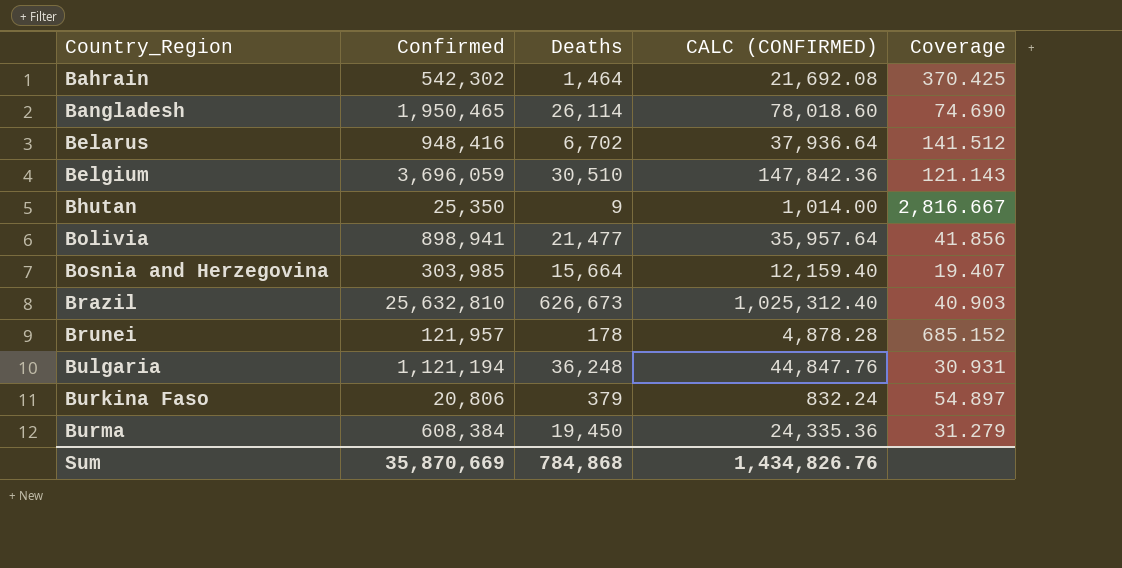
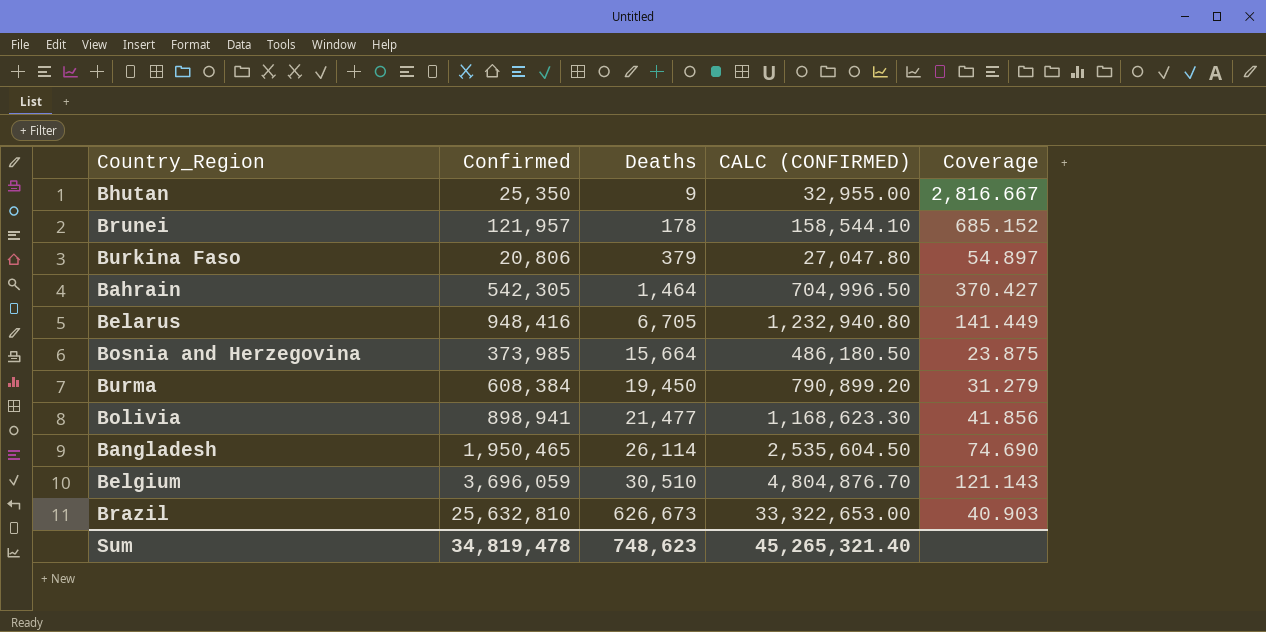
row order: Country_Region ascending -> Deaths ascending
column CALC (CONFIRMED) | formula: [Confirmed] * 0.04 -> [Confirmed] * 1.3
row Bulgaria: 1,121,194 | 36,248 | 44,847.76 | 30.931 -> none
Bahrain | Confirmed: 542,302 -> 542,305
Bahrain | Coverage: 370.425 -> 370.427
Belarus | Deaths: 6,702 -> 6,705
Belarus | Coverage: 141.512 -> 141.449
Bosnia and Herzegovina | Confirmed: 303,985 -> 373,985
Bosnia and Herzegovina | Coverage: 19.407 -> 23.875
Sum | Confirmed: 35,870,669 -> 34,819,478
Sum | Deaths: 784,868 -> 748,623
Sum | CALC (CONFIRMED): 1,434,826.76 -> 45,265,321.40

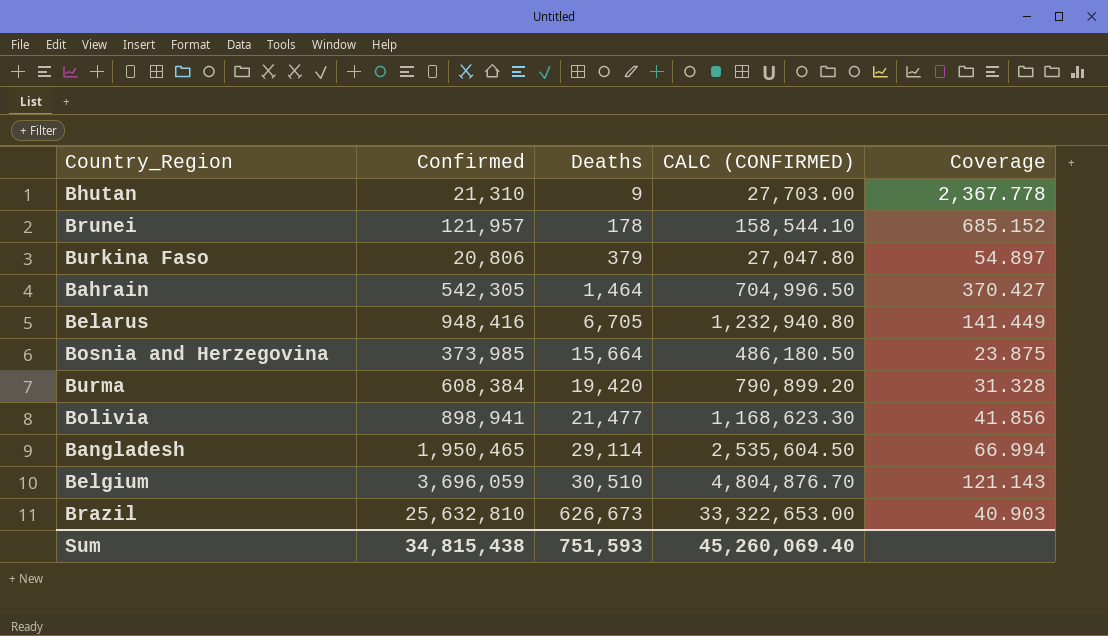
Bhutan | Confirmed: 25,350 -> 21,310
Bhutan | CALC (CONFIRMED): 32,955.00 -> 27,703.00
Bhutan | Coverage: 2,816.667 -> 2,367.778
Burma | Deaths: 19,450 -> 19,420
Burma | Coverage: 31.279 -> 31.328
Bangladesh | Deaths: 26,114 -> 29,114
Bangladesh | Coverage: 74.690 -> 66.994
Sum | Confirmed: 34,819,478 -> 34,815,438
Sum | Deaths: 748,623 -> 751,593
Sum | CALC (CONFIRMED): 45,265,321.40 -> 45,260,069.40

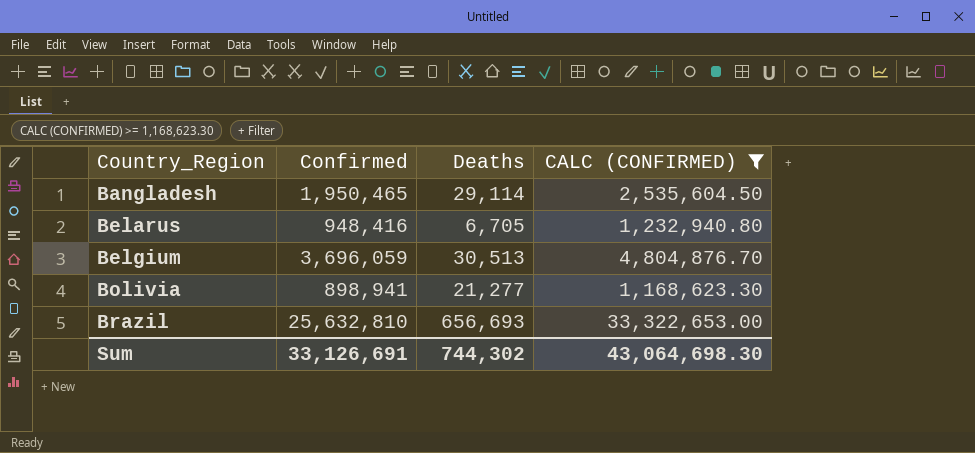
filter: none -> CALC (CONFIRMED) >= 1,168,623.30
row order: Deaths ascending -> Country_Region ascending
column Coverage | formula: [Confirmed] / [Deaths] -> none
Belgium | Deaths: 30,510 -> 30,513
Bolivia | Deaths: 21,477 -> 21,277
Brazil | Deaths: 626,673 -> 656,693
Sum | Confirmed: 34,815,438 -> 33,126,691
Sum | Deaths: 751,593 -> 744,302
Sum | CALC (CONFIRMED): 45,260,069.40 -> 43,064,698.30

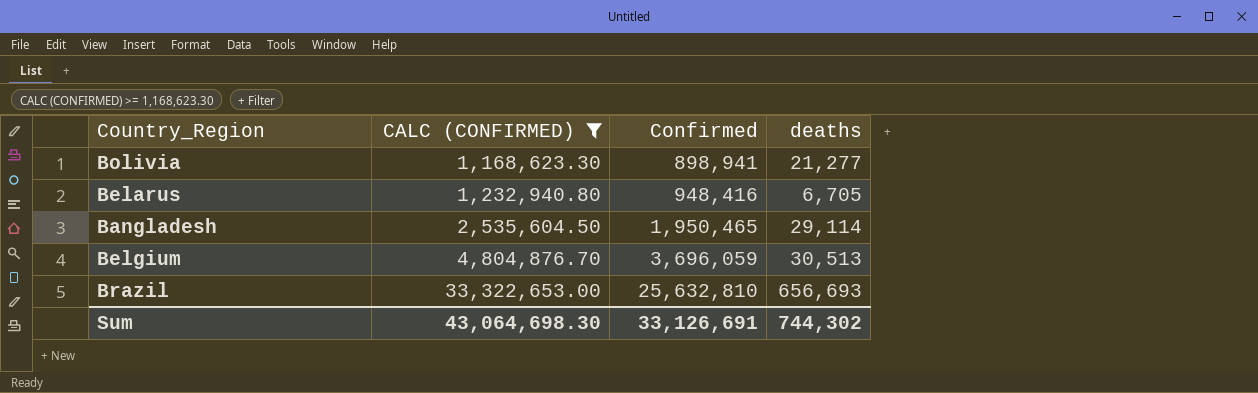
row order: Country_Region ascending -> CALC (CONFIRMED) ascending
column CALC (CONFIRMED) | position: 4 -> 2
column name: Deaths -> deaths

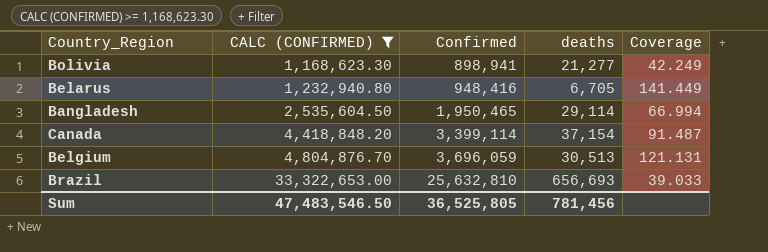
column Coverage | formula: none -> [Confirmed] / [deaths]
row Canada: none -> 4,418,848.20 | 3,399,114 | 37,154 | 91.487
Sum | CALC (CONFIRMED): 43,064,698.30 -> 47,483,546.50
Sum | Confirmed: 33,126,691 -> 36,525,805
Sum | deaths: 744,302 -> 781,456

